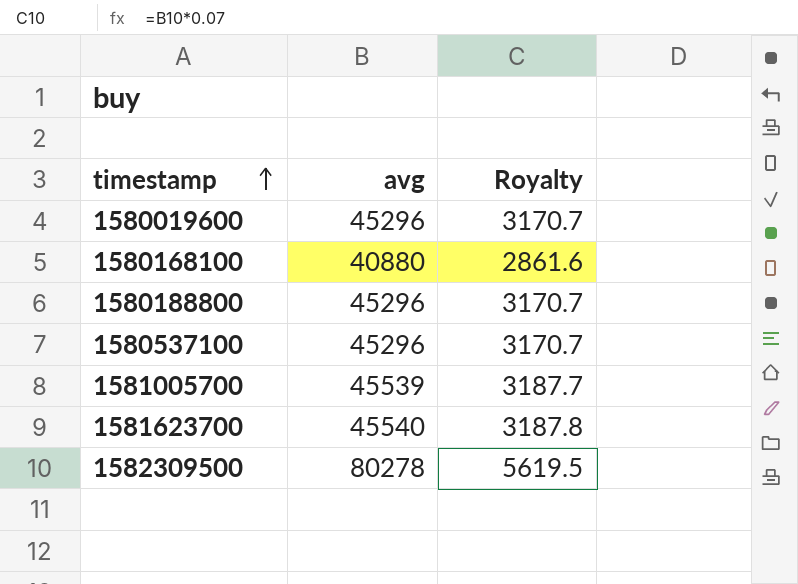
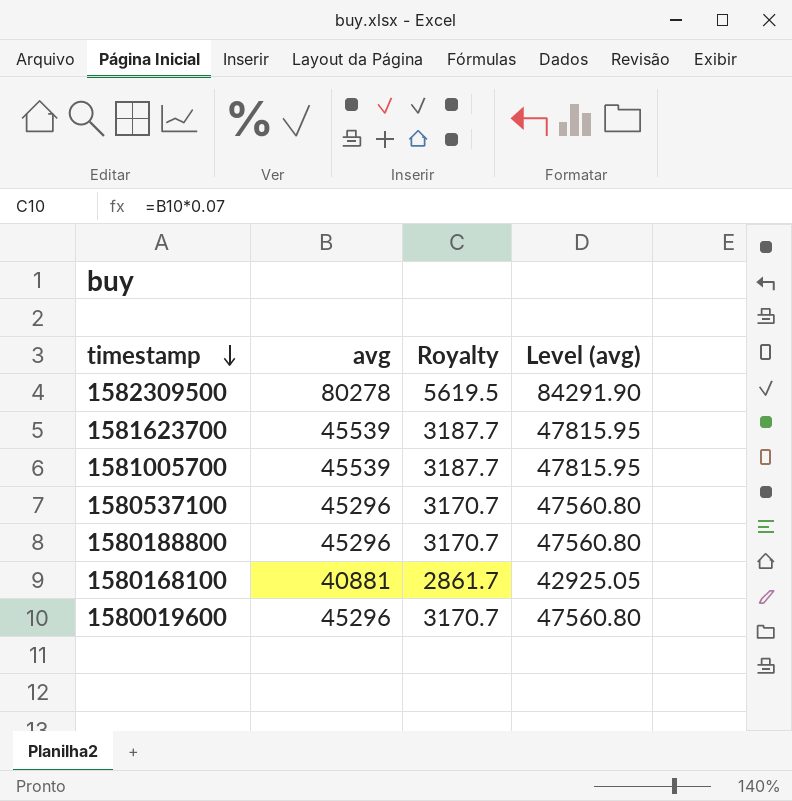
row order: timestamp ascending -> timestamp descending
column Level (avg) | formula: none -> [avg] * 1.05
1581623700 | avg: 45540 -> 45539
1581623700 | Royalty: 3187.8 -> 3187.7
1580168100 | avg: 40880 -> 40881
1580168100 | Royalty: 2861.6 -> 2861.7

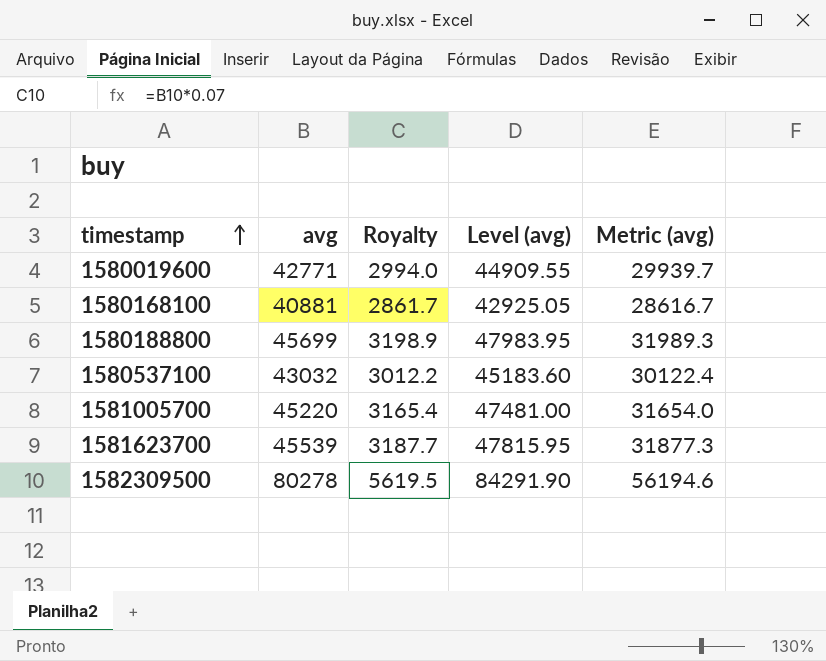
row order: timestamp descending -> timestamp ascending
column Metric (avg) | formula: none -> [avg] * 0.7
1580019600 | avg: 45296 -> 42771
1580019600 | Royalty: 3170.7 -> 2994.0
1580019600 | Level (avg): 47560.80 -> 44909.55
1580188800 | avg: 45296 -> 45699
1580188800 | Royalty: 3170.7 -> 3198.9
1580188800 | Level (avg): 47560.80 -> 47983.95
1580537100 | avg: 45296 -> 43032
1580537100 | Royalty: 3170.7 -> 3012.2
1580537100 | Level (avg): 47560.80 -> 45183.60
1581005700 | avg: 45539 -> 45220
1581005700 | Royalty: 3187.7 -> 3165.4
1581005700 | Level (avg): 47815.95 -> 47481.00

